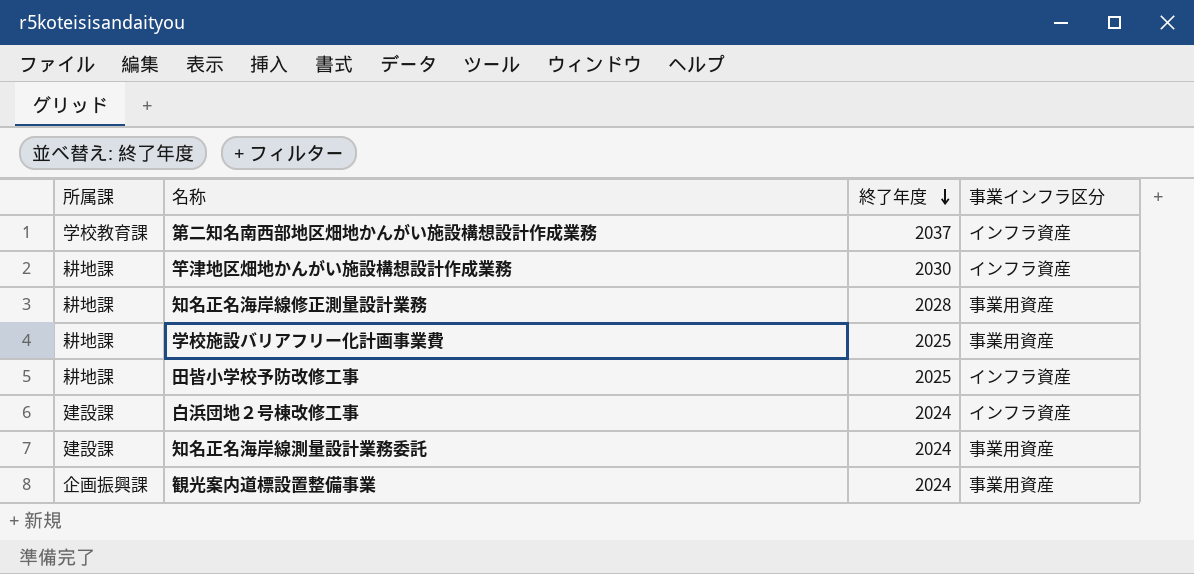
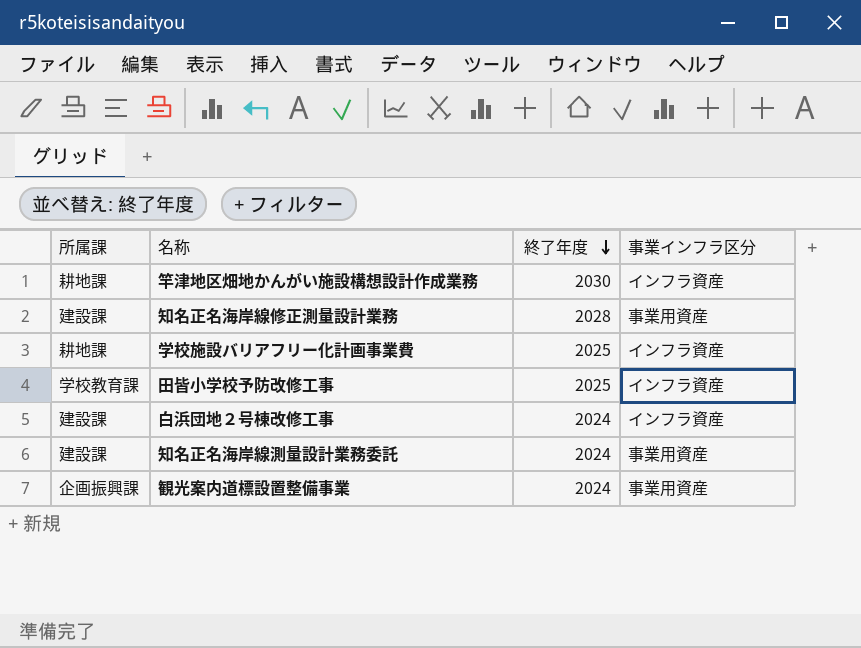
row 第二知名南西部地区畑地かんがい施設構想設計作成業務: 学校教育課 | 2037 | インフラ資産 -> none
知名正名海岸線修正測量設計業務 | 所属課: 耕地課 -> 建設課
学校施設バリアフリー化計画事業費 | 事業インフラ区分: 事業用資産 -> インフラ資産
田皆小学校予防改修工事 | 所属課: 耕地課 -> 学校教育課

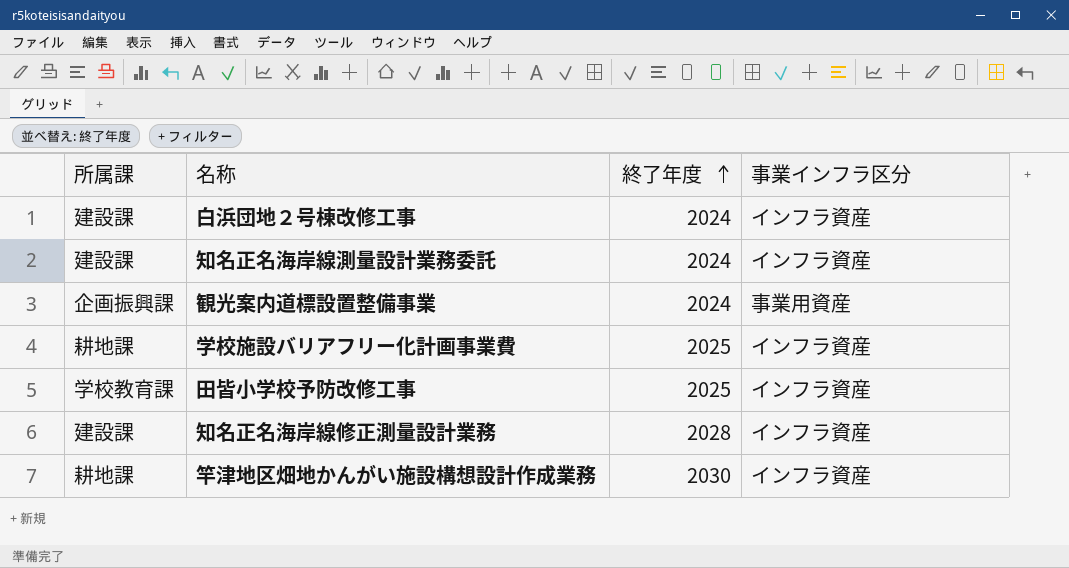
row order: 終了年度 descending -> 終了年度 ascending
知名正名海岸線測量設計業務委託 | 事業インフラ区分: 事業用資産 -> インフラ資産
知名正名海岸線修正測量設計業務 | 事業インフラ区分: 事業用資産 -> インフラ資産

